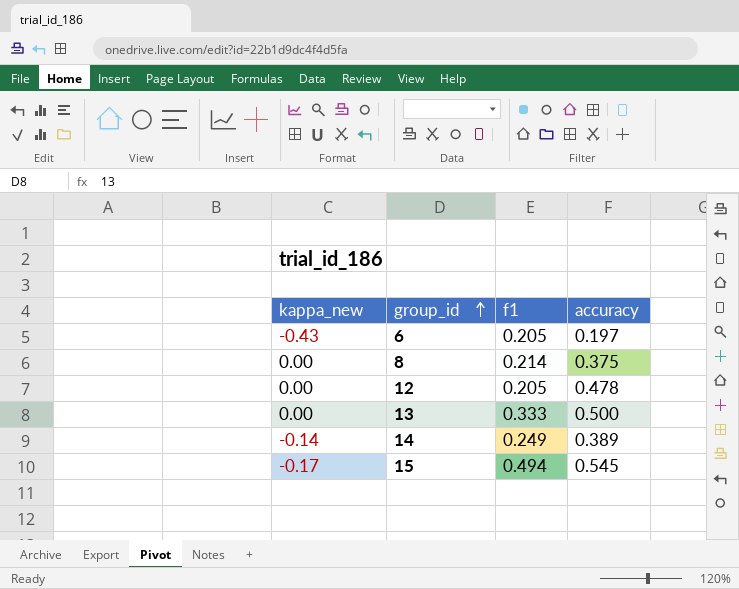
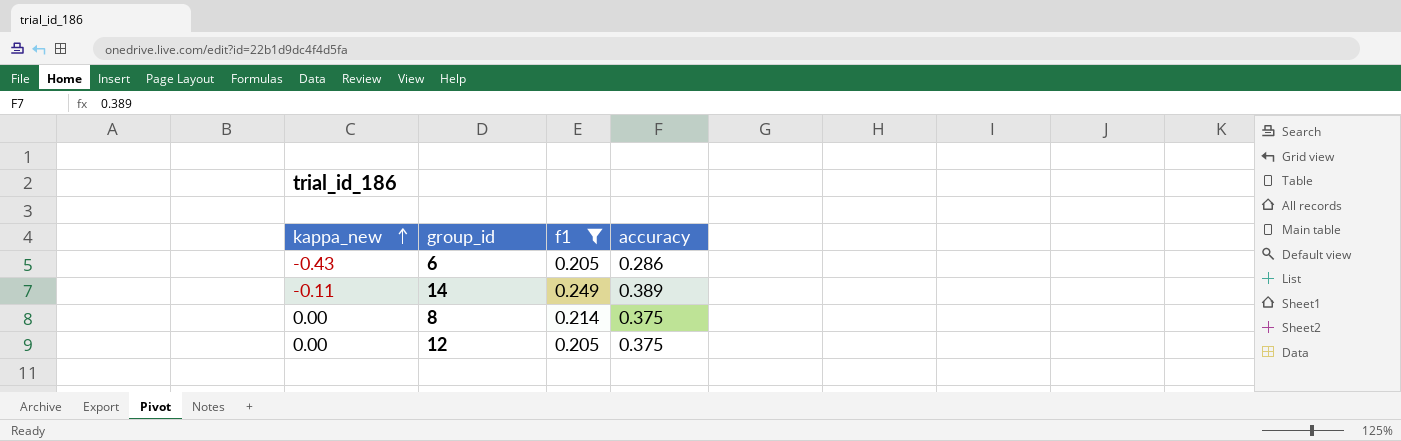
filter: none -> f1 <= 0.249
row order: group_id ascending -> kappa_new ascending
6 | accuracy: 0.197 -> 0.286
14 | kappa_new: -0.14 -> -0.11
12 | accuracy: 0.478 -> 0.375

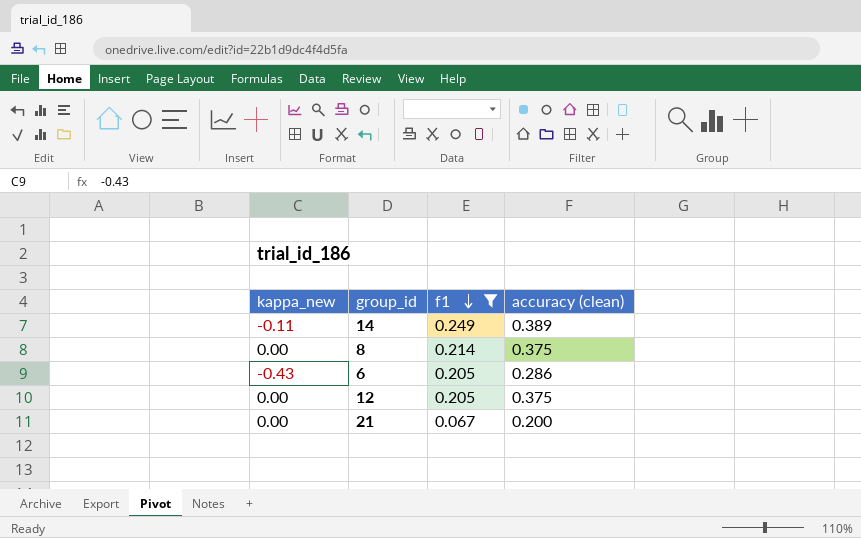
row order: kappa_new ascending -> f1 descending
column name: accuracy -> accuracy (clean)
row 21: none -> 0.00 | 0.067 | 0.200

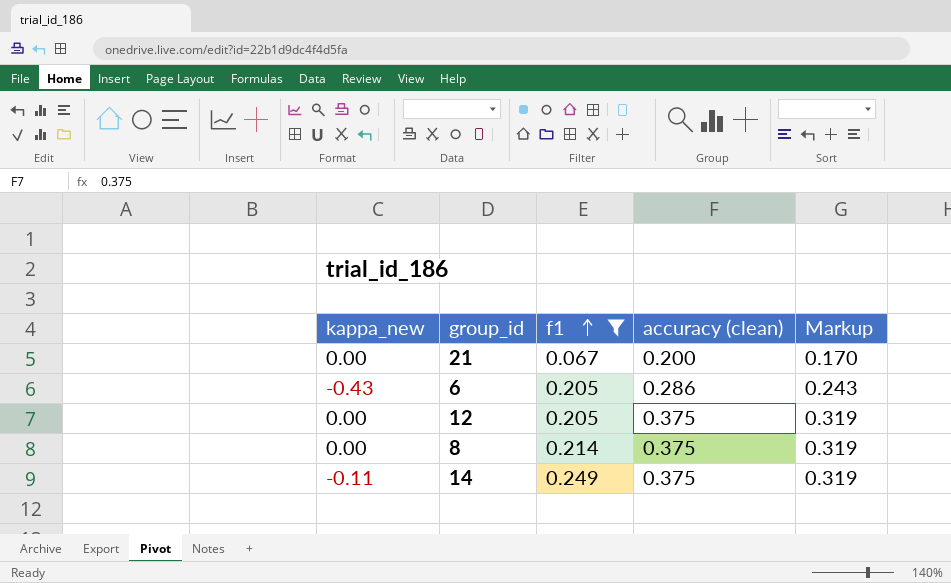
row order: f1 descending -> f1 ascending
column Markup | formula: none -> [accuracy (clean)] * 0.85
14 | accuracy (clean): 0.389 -> 0.375

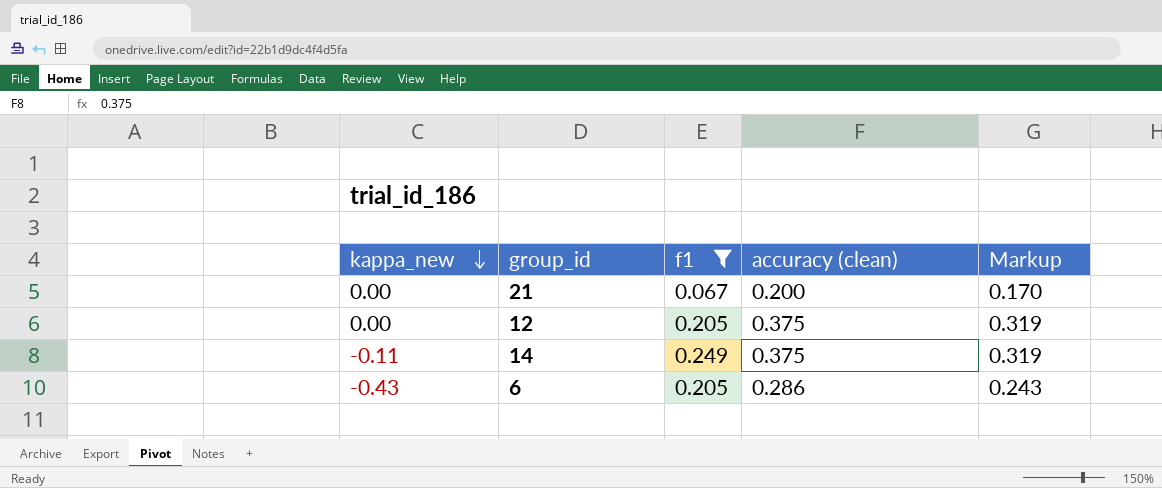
row order: f1 ascending -> kappa_new descending
row 8: 0.00 | 0.214 | 0.375 | 0.319 -> none

